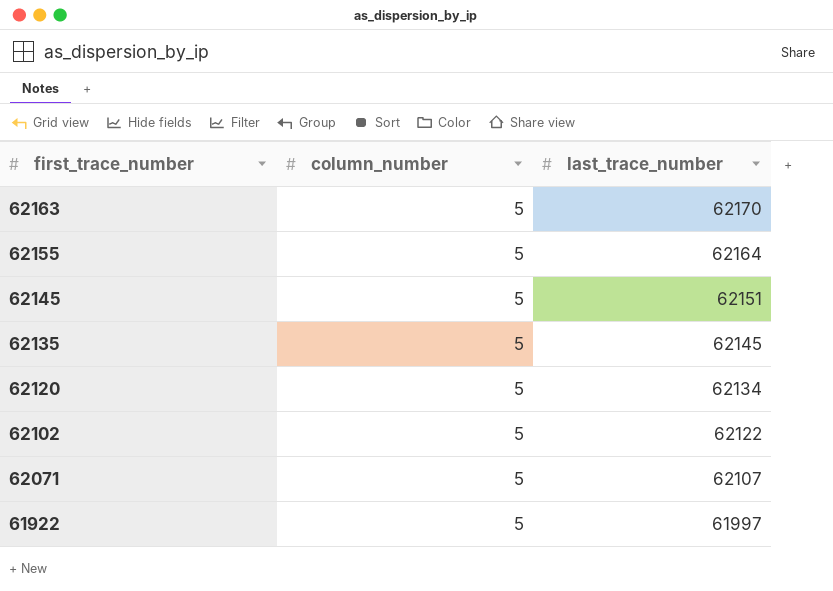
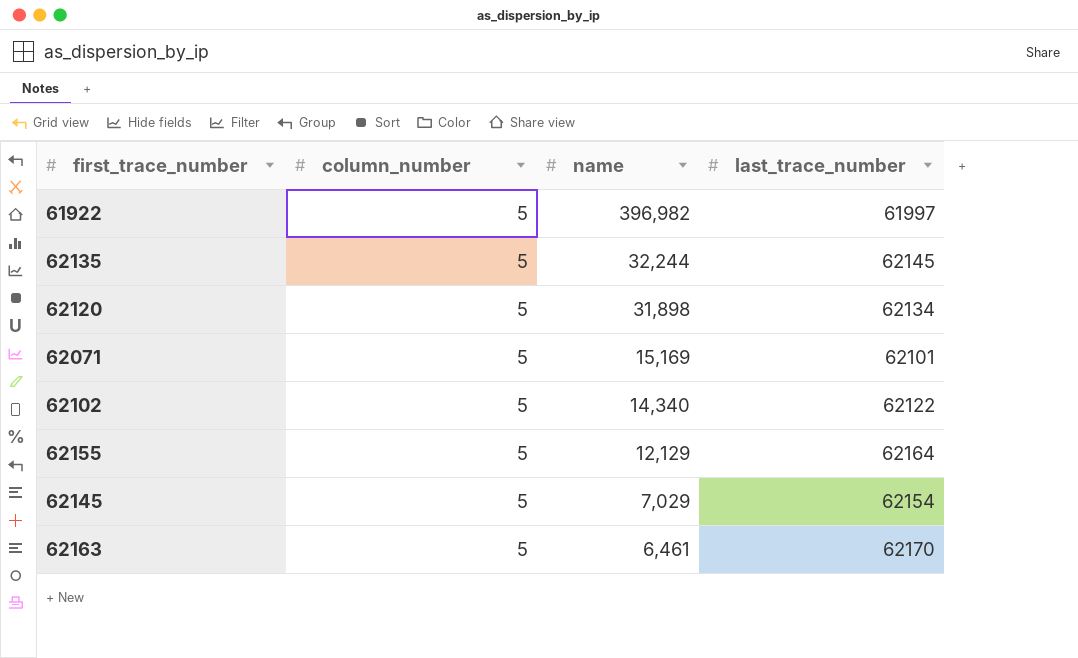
row order: first_trace_number descending -> name descending
column name | position: none -> 3
62071 | last_trace_number: 62107 -> 62101
62145 | last_trace_number: 62151 -> 62154

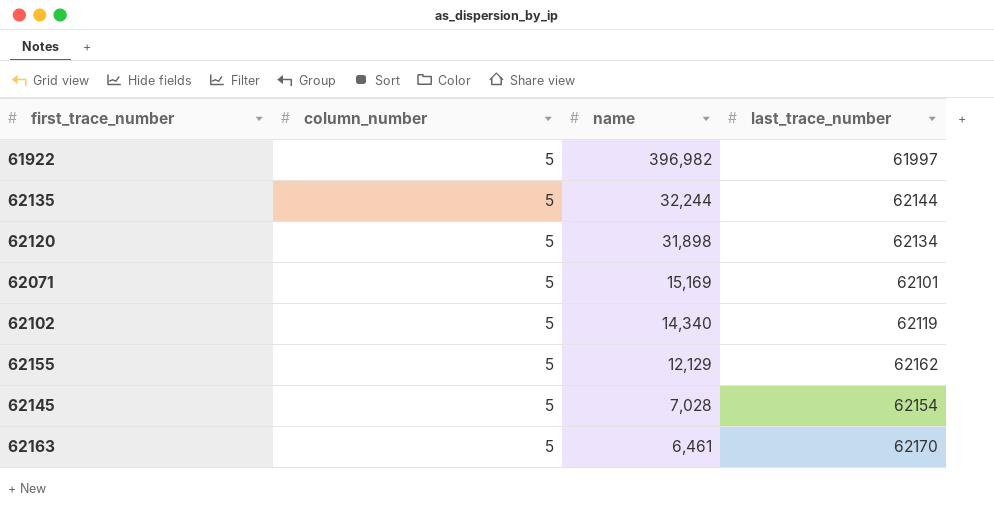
62135 | last_trace_number: 62145 -> 62144
62102 | last_trace_number: 62122 -> 62119
62155 | last_trace_number: 62164 -> 62162
62145 | name: 7,029 -> 7,028

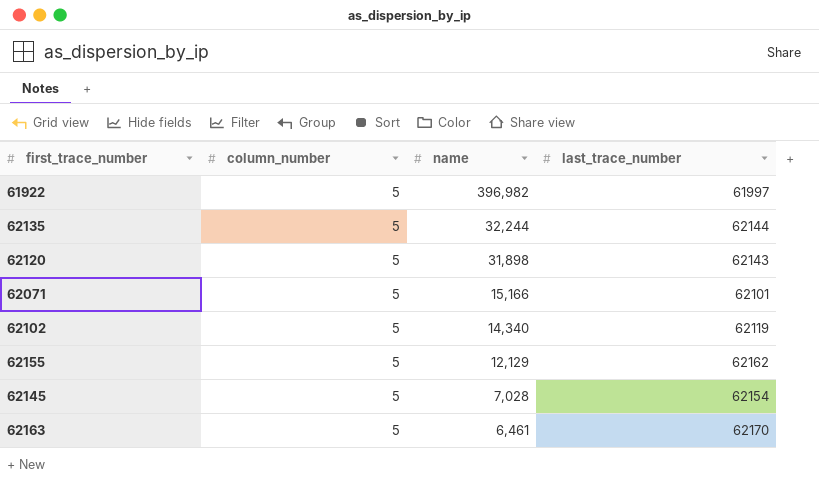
62120 | last_trace_number: 62134 -> 62143
62071 | name: 15,169 -> 15,166

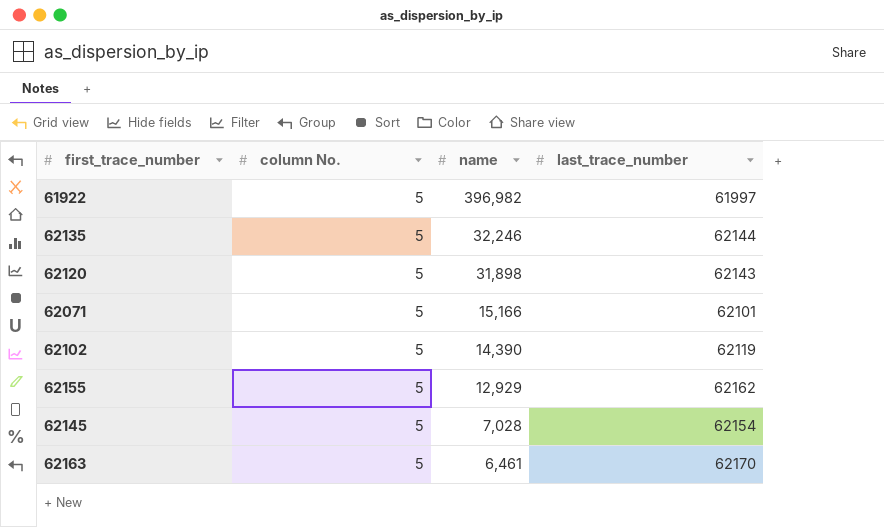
column name: column_number -> column No.
62135 | name: 32,244 -> 32,246
62102 | name: 14,340 -> 14,390
62155 | name: 12,129 -> 12,929

